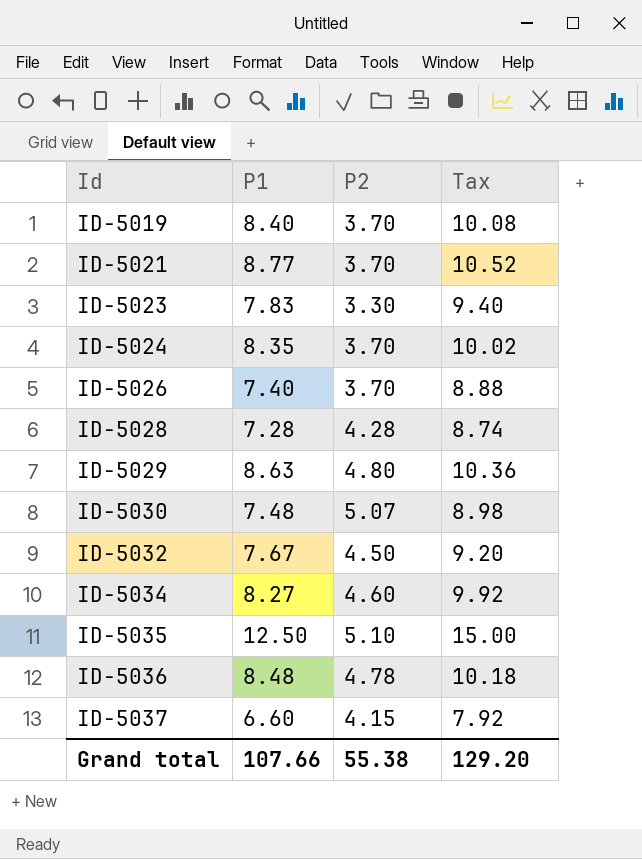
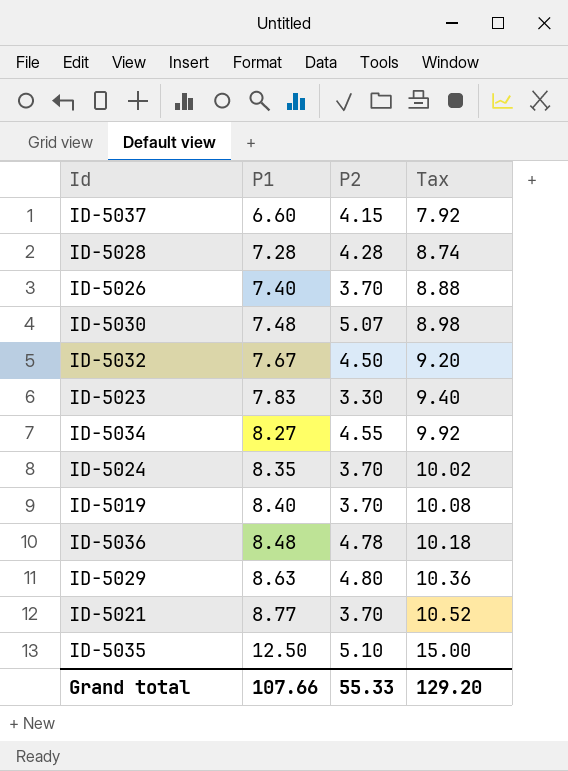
row order: Id ascending -> P1 ascending
ID-5034 | P2: 4.60 -> 4.55
Grand total | P2: 55.38 -> 55.33

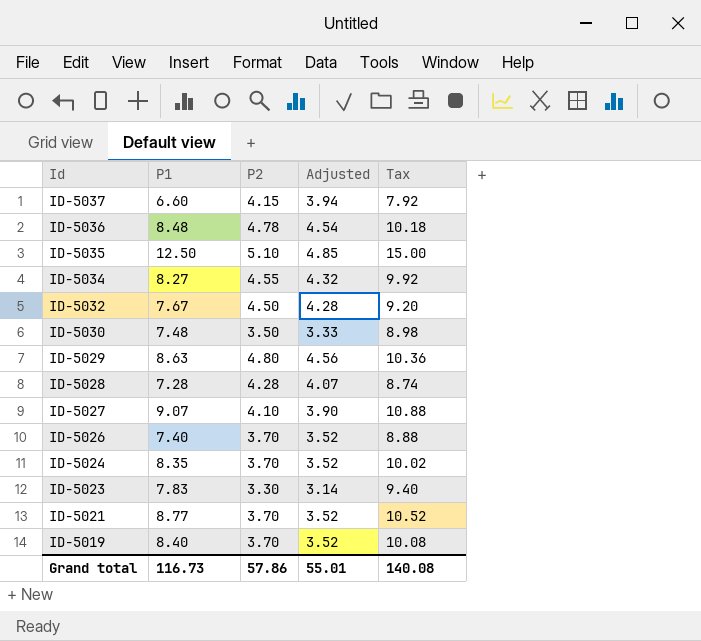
row order: P1 ascending -> Id descending
column Adjusted | formula: none -> [P2] * 0.95
ID-5030 | P2: 5.07 -> 3.50
row ID-5027: none -> 9.07 | 4.10 | 3.90 | 10.88
Grand total | P1: 107.66 -> 116.73
Grand total | P2: 55.33 -> 57.86
Grand total | Tax: 129.20 -> 140.08

